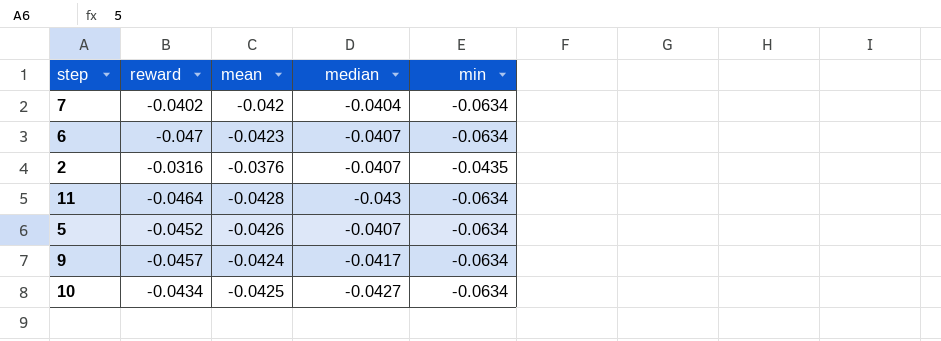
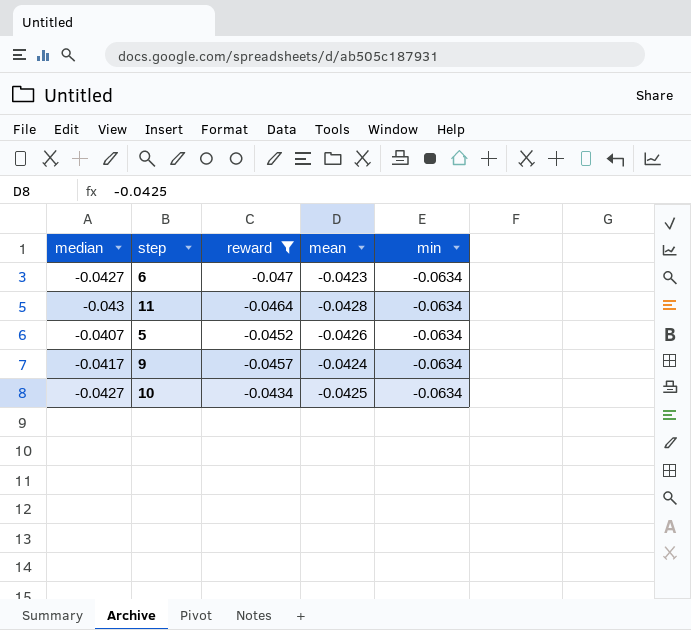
filter: none -> reward <= -0.0434
column median | position: 4 -> 1
6 | median: -0.0407 -> -0.0427

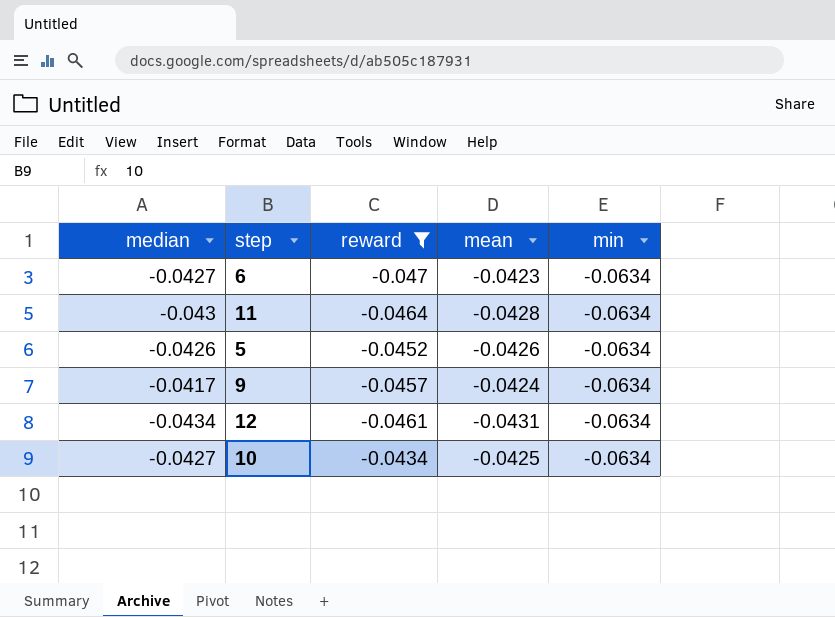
5 | median: -0.0407 -> -0.0426
row 12: none -> -0.0434 | -0.0461 | -0.0431 | -0.0634

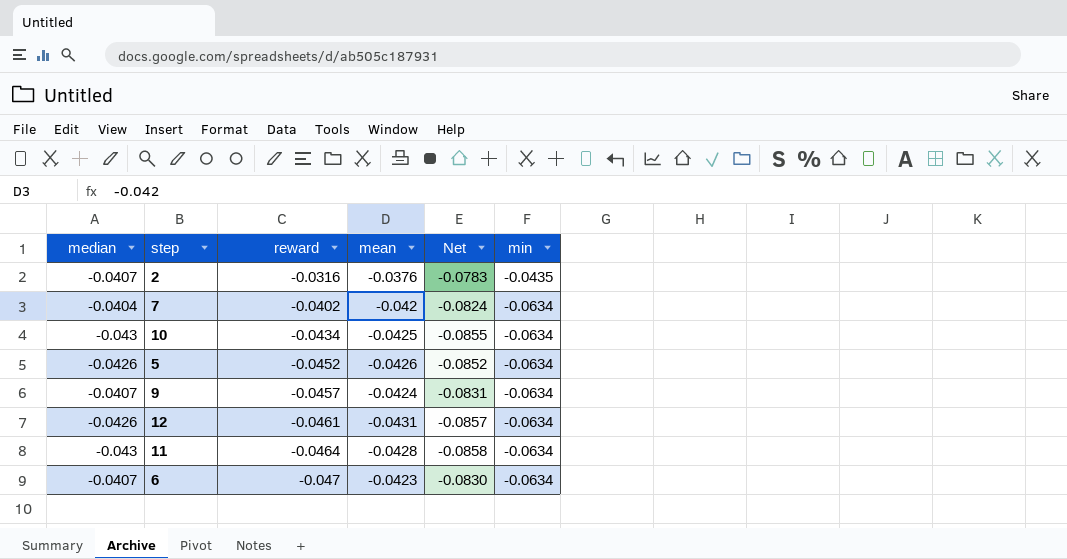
filter: reward <= -0.0434 -> none
row order: none -> reward descending
column Net | formula: none -> [median] + [mean]
10 | median: -0.0427 -> -0.043
9 | median: -0.0417 -> -0.0407
12 | median: -0.0434 -> -0.0426
6 | median: -0.0427 -> -0.0407

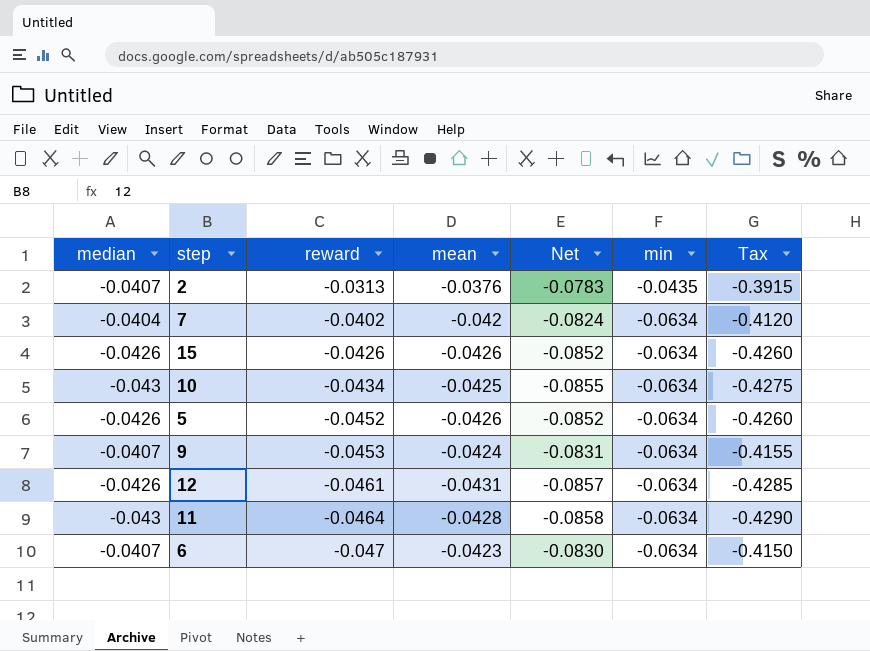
column Tax | formula: none -> [Net] * 5
2 | reward: -0.0316 -> -0.0313
row 15: none -> -0.0426 | -0.0426 | -0.0426 | -0.0852 | -0.0634 | -0.4260
9 | reward: -0.0457 -> -0.0453

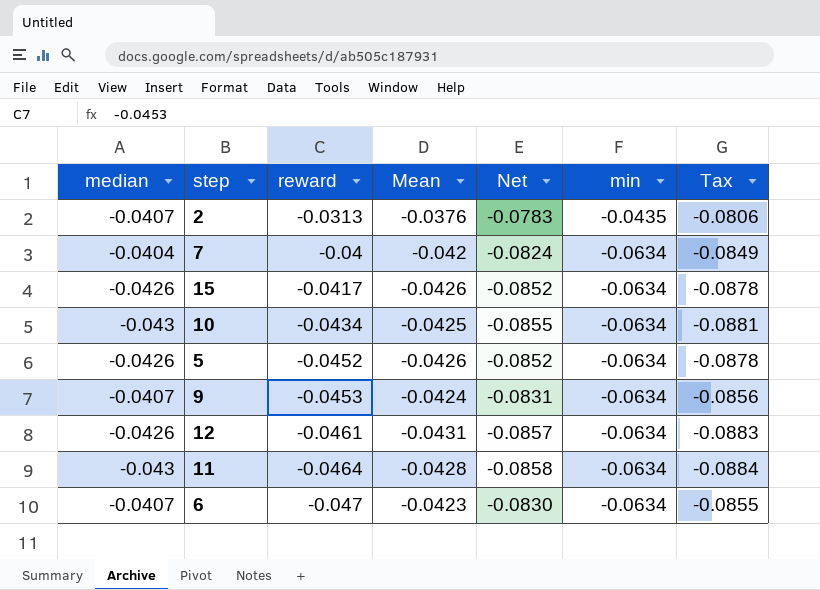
column name: mean -> Mean
column Tax | formula: [Net] * 5 -> [Net] * 1.03
7 | reward: -0.0402 -> -0.04
15 | reward: -0.0426 -> -0.0417

